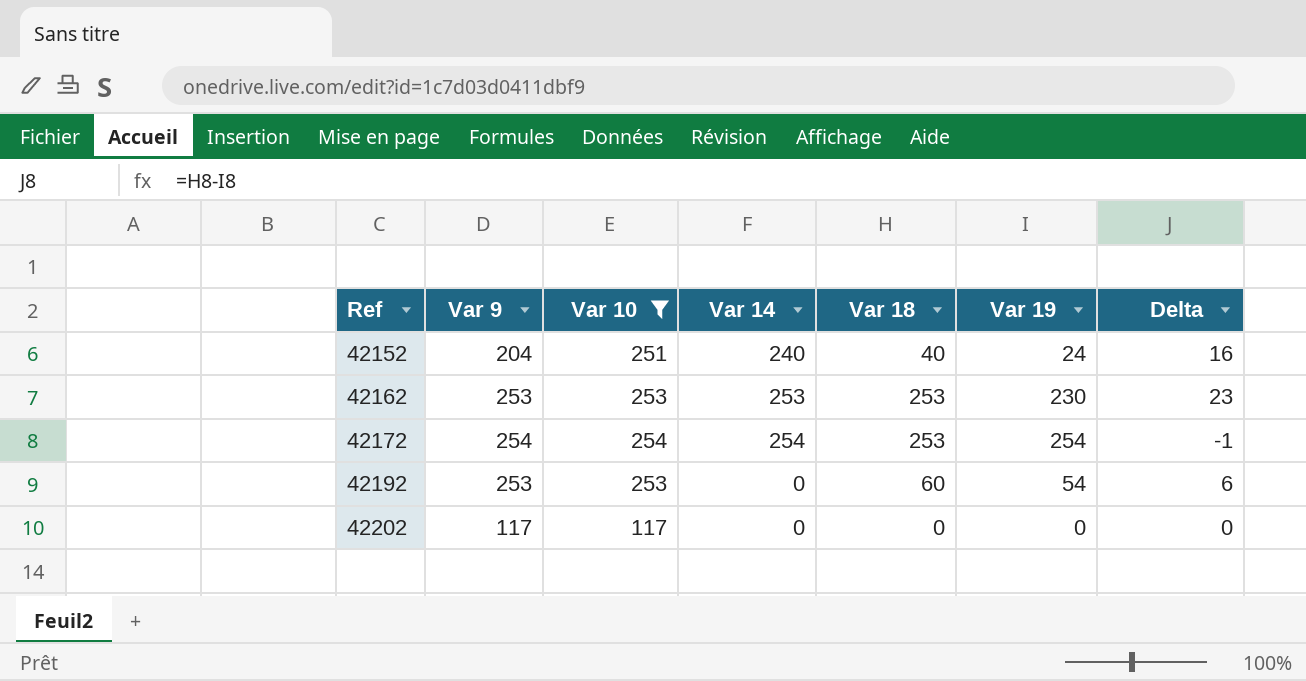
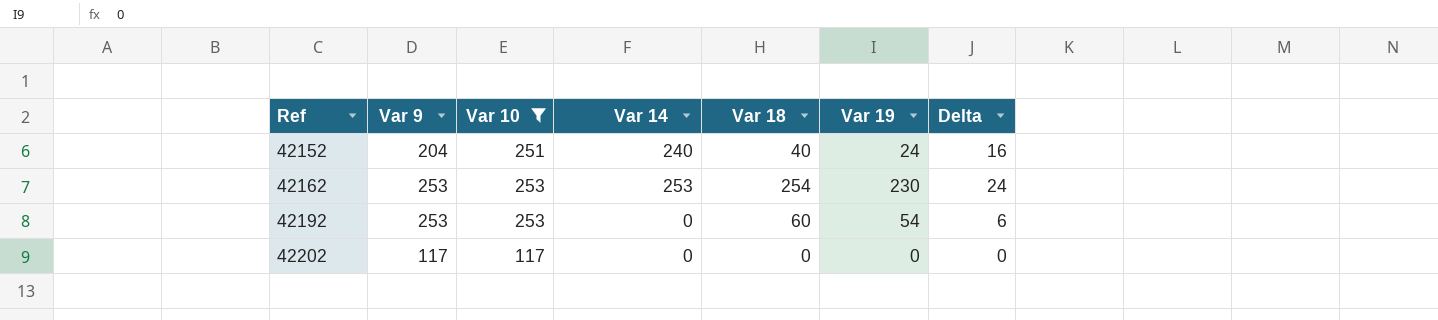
row 42172: 254 | 254 | 254 | 253 | 254 | -1 -> none
42162 | Var 18: 253 -> 254
42162 | Delta: 23 -> 24

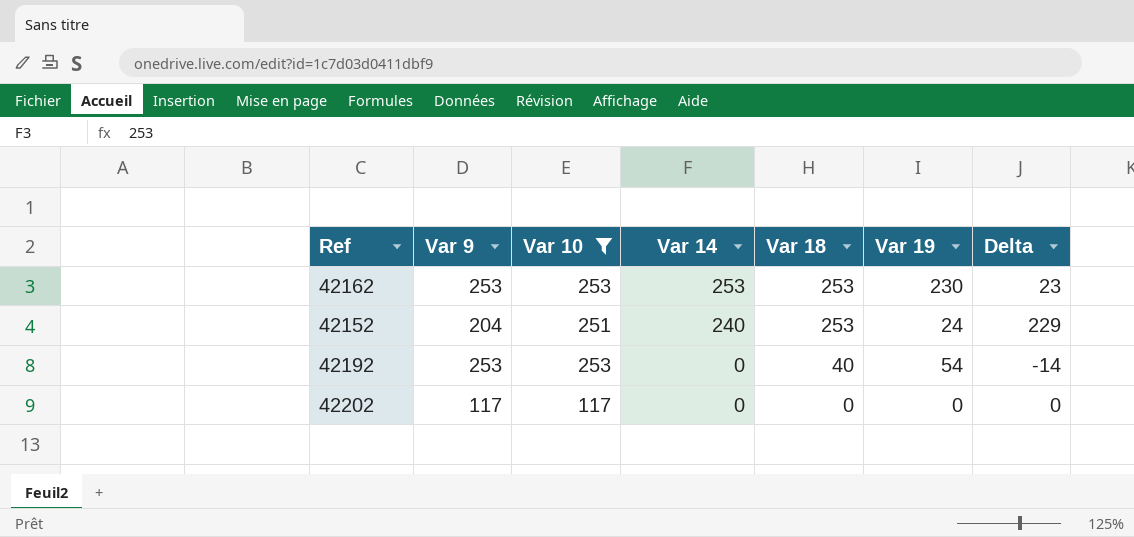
row order: Ref ascending -> Var 14 descending
42162 | Var 18: 254 -> 253
42162 | Delta: 24 -> 23
42152 | Var 18: 40 -> 253
42152 | Delta: 16 -> 229
42192 | Var 18: 60 -> 40
42192 | Delta: 6 -> -14

